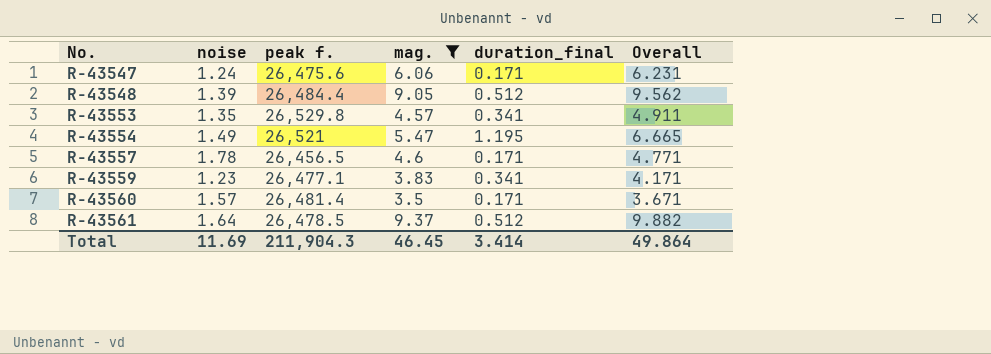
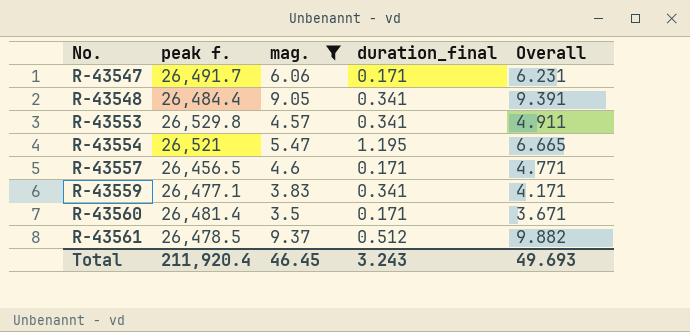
column noise | position: 2 -> none
R-43547 | peak f.: 26,475.6 -> 26,491.7
R-43548 | duration_final: 0.512 -> 0.341
R-43548 | Overall: 9.562 -> 9.391
Total | peak f.: 211,904.3 -> 211,920.4
Total | duration_final: 3.414 -> 3.243
Total | Overall: 49.864 -> 49.693

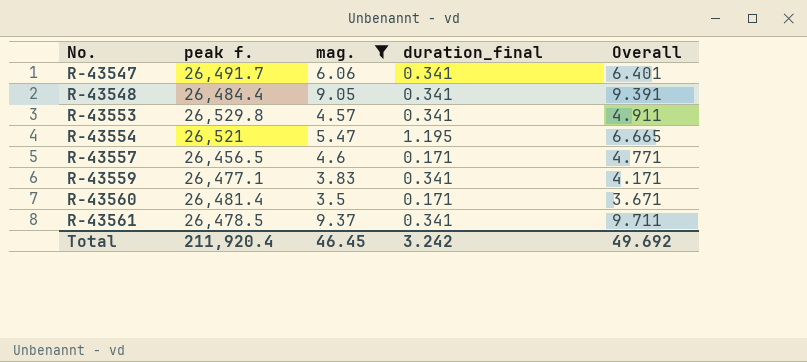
R-43547 | duration_final: 0.171 -> 0.341
R-43547 | Overall: 6.231 -> 6.401
R-43561 | duration_final: 0.512 -> 0.341
R-43561 | Overall: 9.882 -> 9.711
Total | duration_final: 3.243 -> 3.242
Total | Overall: 49.693 -> 49.692

